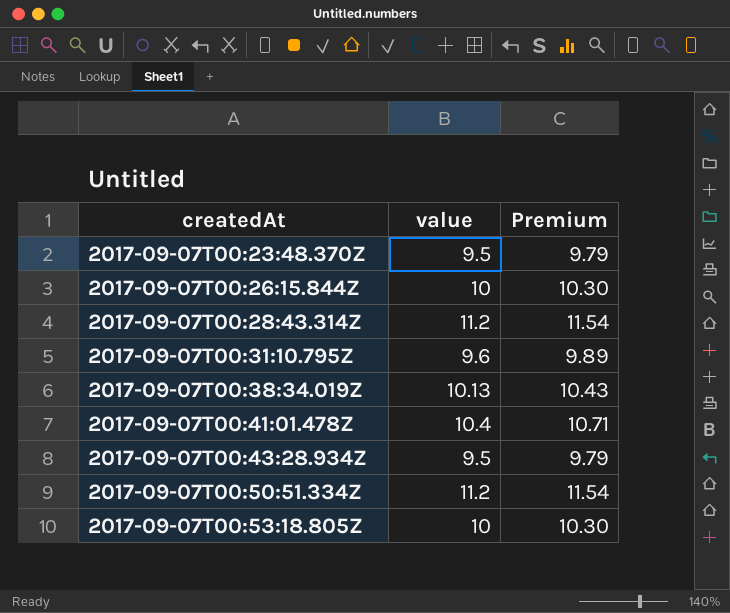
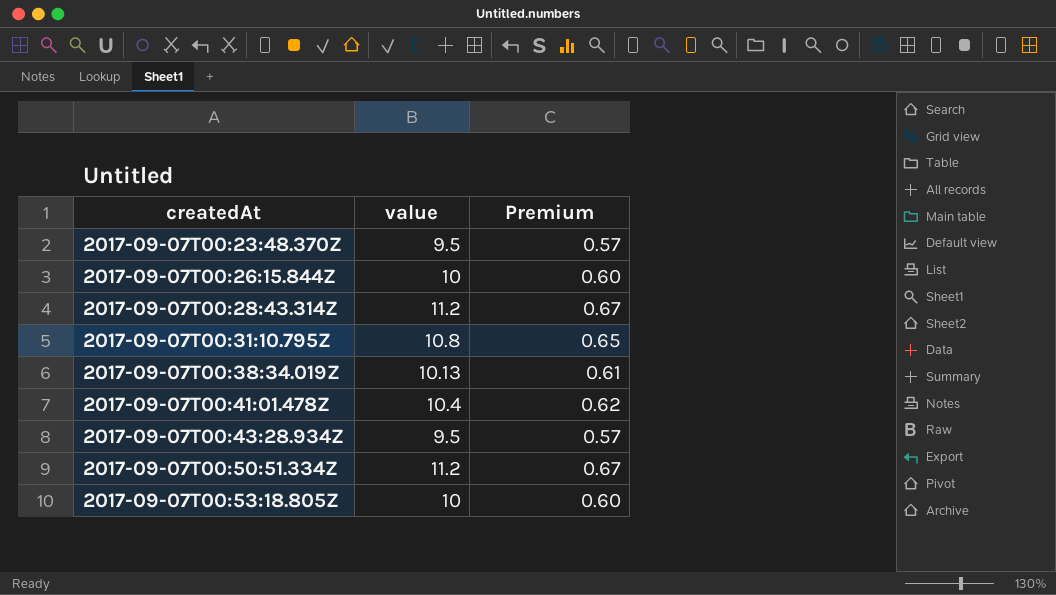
column Premium | formula: [value] * 1.03 -> [value] * 0.06
2017-09-07T00:31:10.795Z | value: 9.6 -> 10.8

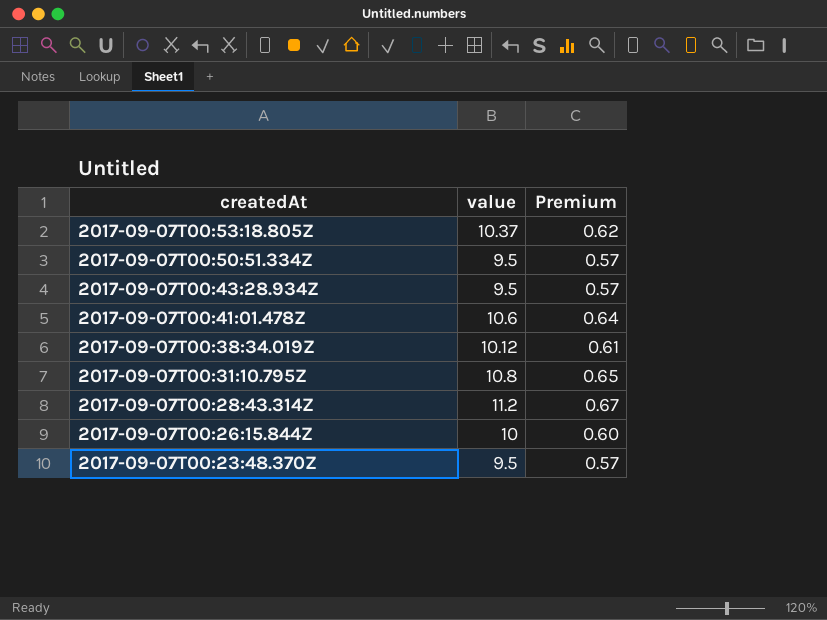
row order: createdAt ascending -> createdAt descending
2017-09-07T00:53:18.805Z | value: 10 -> 10.37
2017-09-07T00:53:18.805Z | Premium: 0.60 -> 0.62
2017-09-07T00:50:51.334Z | value: 11.2 -> 9.5
2017-09-07T00:50:51.334Z | Premium: 0.67 -> 0.57
2017-09-07T00:41:01.478Z | value: 10.4 -> 10.6
2017-09-07T00:41:01.478Z | Premium: 0.62 -> 0.64
2017-09-07T00:38:34.019Z | value: 10.13 -> 10.12

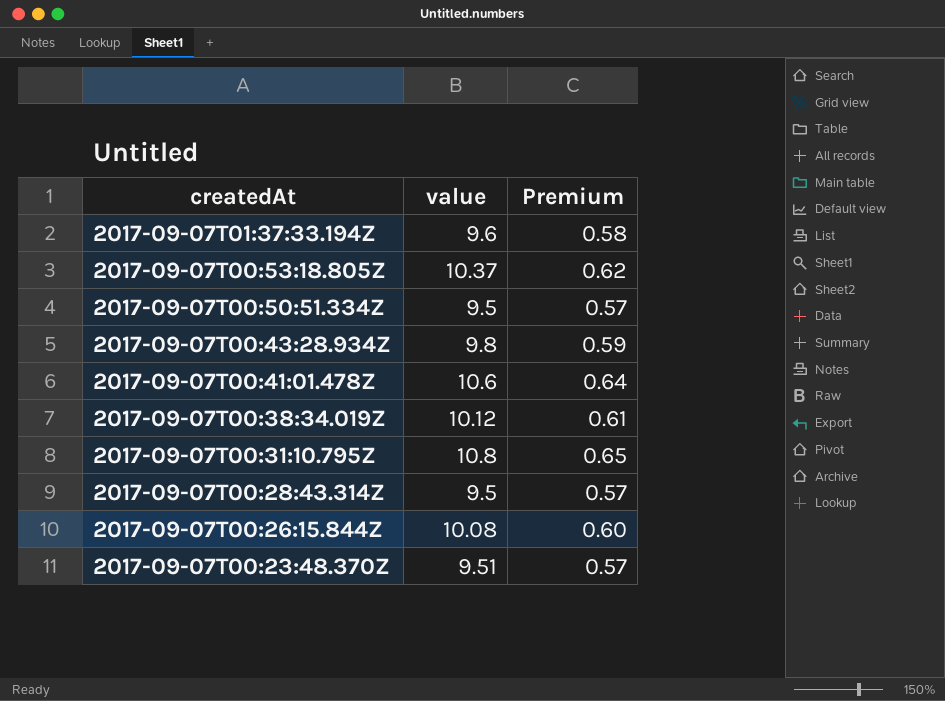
row 2017-09-07T01:37:33.194Z: none -> 9.6 | 0.58
2017-09-07T00:43:28.934Z | value: 9.5 -> 9.8
2017-09-07T00:43:28.934Z | Premium: 0.57 -> 0.59
2017-09-07T00:28:43.314Z | value: 11.2 -> 9.5
2017-09-07T00:28:43.314Z | Premium: 0.67 -> 0.57
2017-09-07T00:26:15.844Z | value: 10 -> 10.08
2017-09-07T00:23:48.370Z | value: 9.5 -> 9.51

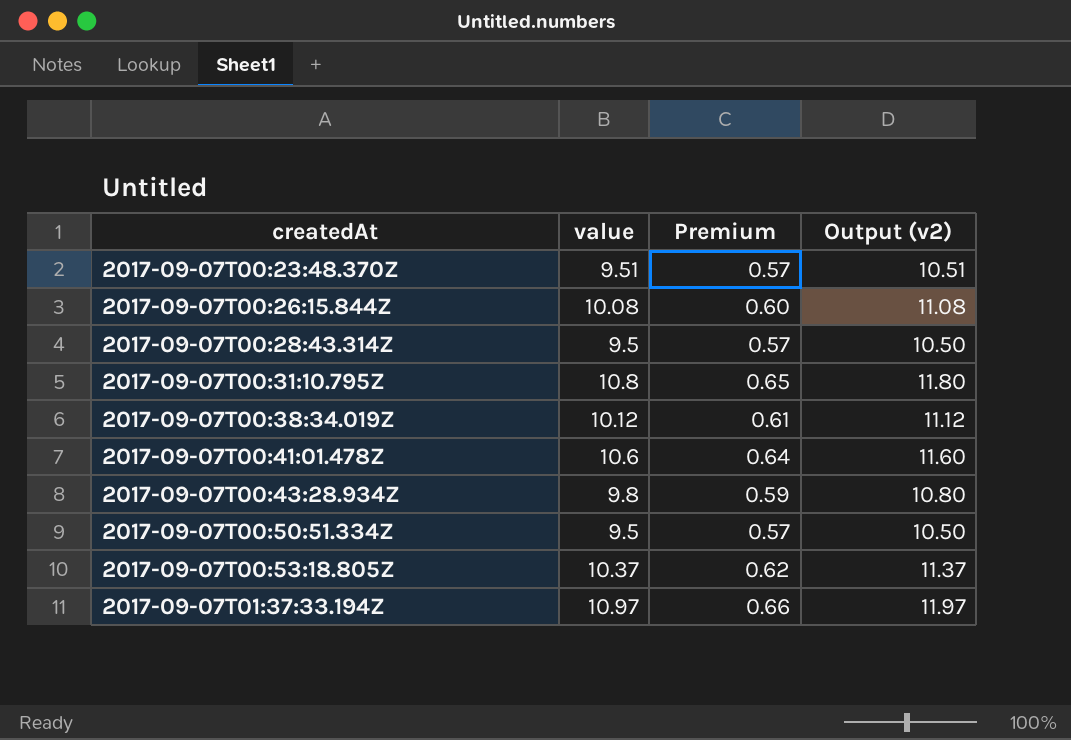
row order: createdAt descending -> createdAt ascending
column Output (v2) | formula: none -> [value] + 1
2017-09-07T01:37:33.194Z | value: 9.6 -> 10.97
2017-09-07T01:37:33.194Z | Premium: 0.58 -> 0.66

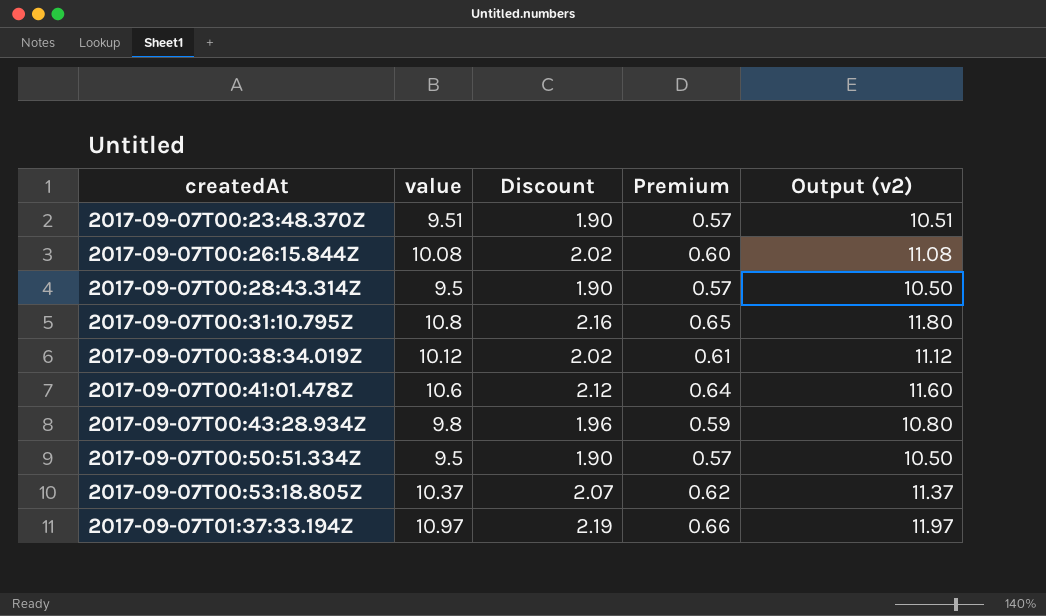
column Discount | formula: none -> [value] * 0.2

